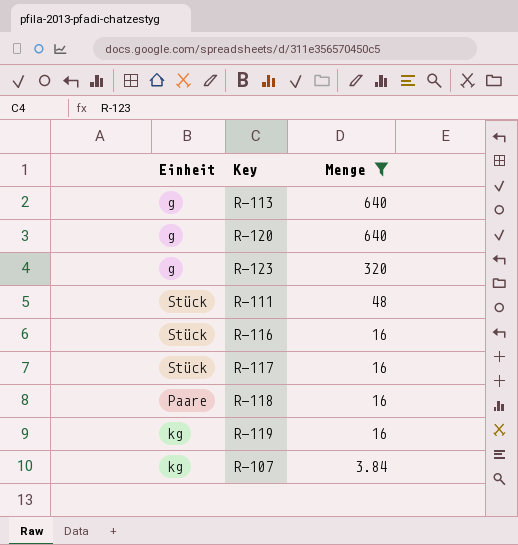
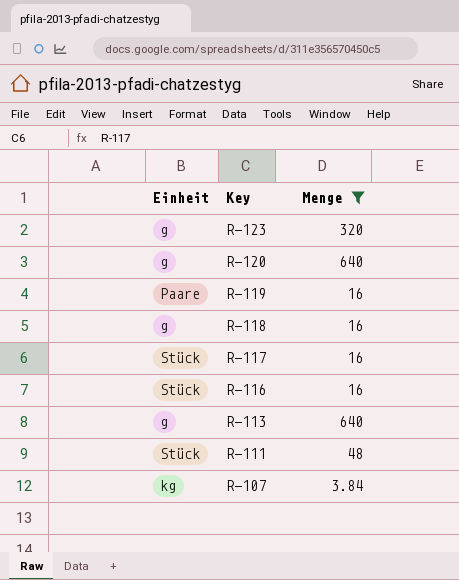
row order: Menge descending -> Key descending
R-119 | Einheit: kg -> Paare
R-118 | Einheit: Paare -> g

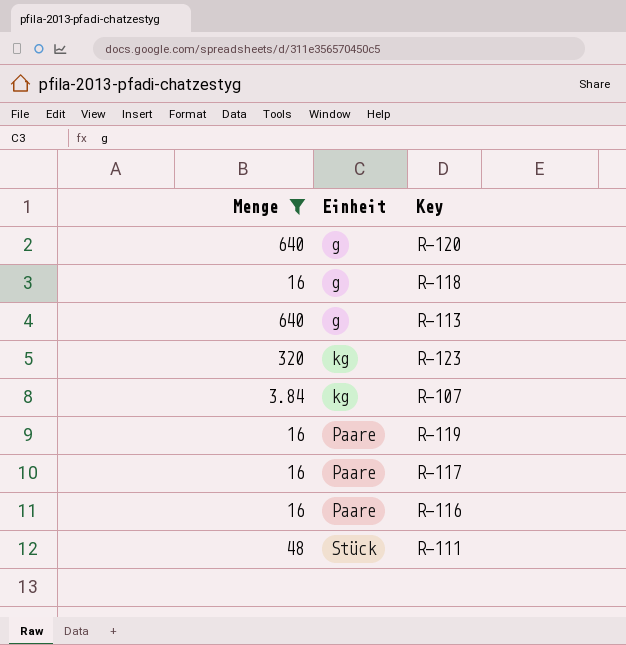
row order: Key descending -> Einheit ascending
column Menge | position: 3 -> 1
R-123 | Einheit: g -> kg
R-117 | Einheit: Stück -> Paare
R-116 | Einheit: Stück -> Paare

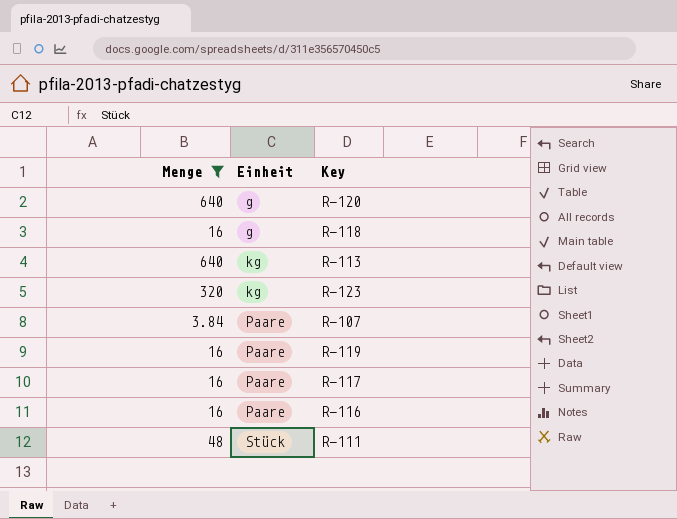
R-113 | Einheit: g -> kg
R-107 | Einheit: kg -> Paare

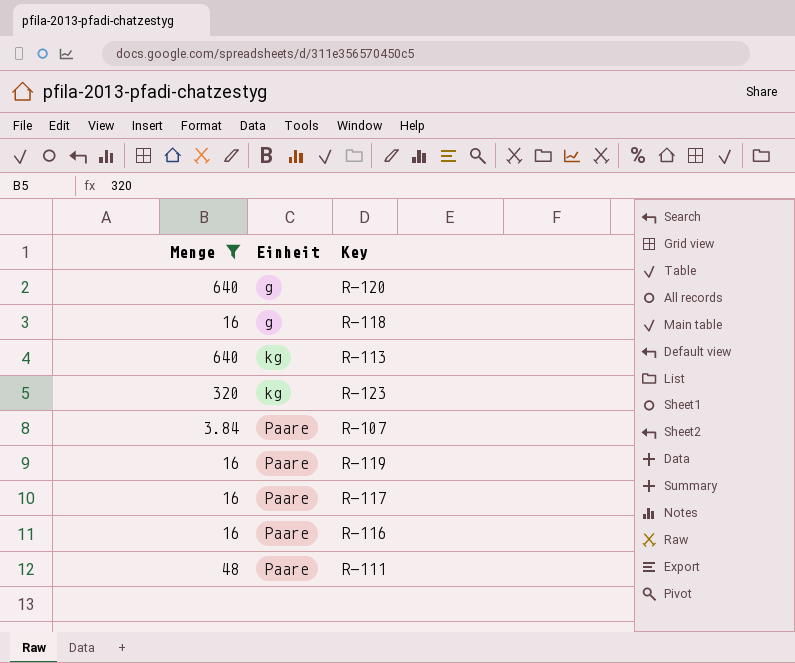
R-111 | Einheit: Stück -> Paare

